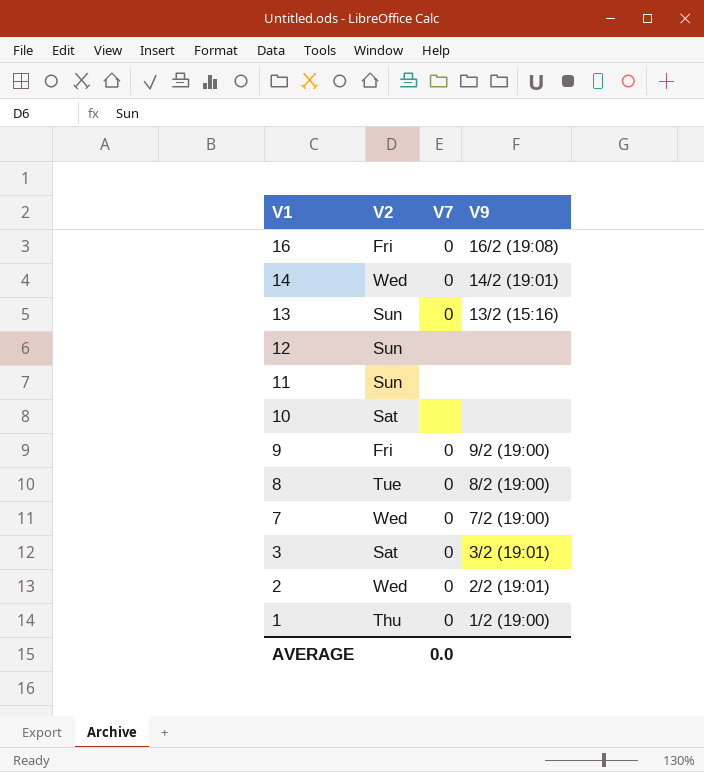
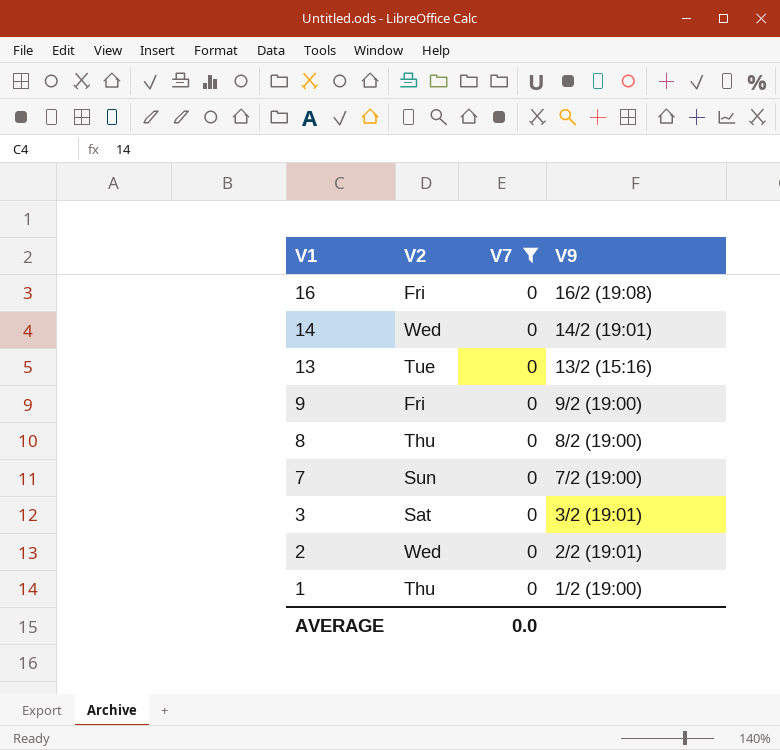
filter: none -> V7 = 0
13 | V2: Sun -> Tue
8 | V2: Tue -> Thu
7 | V2: Wed -> Sun

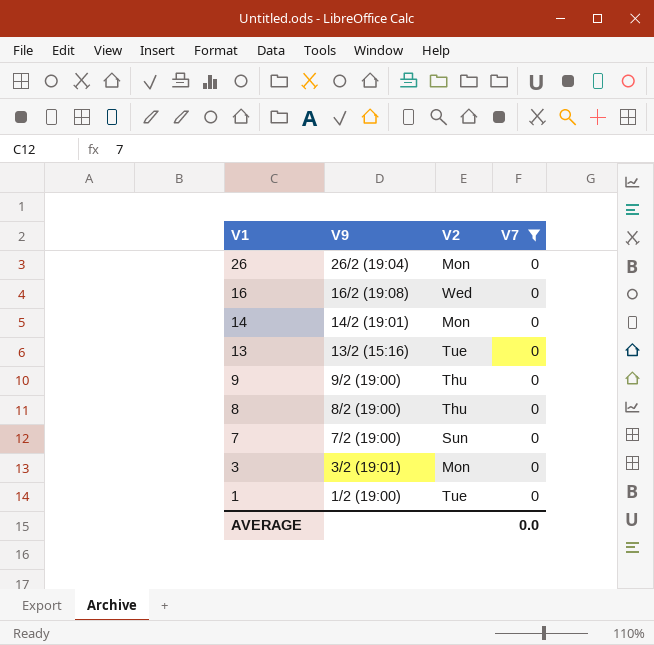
column V9 | position: 4 -> 2
row 2: Wed | 0 | 2/2 (19:01) -> none
row 26: none -> 26/2 (19:04) | Mon | 0
16 | V2: Fri -> Wed
14 | V2: Wed -> Mon
9 | V2: Fri -> Thu
3 | V2: Sat -> Mon
1 | V2: Thu -> Tue

